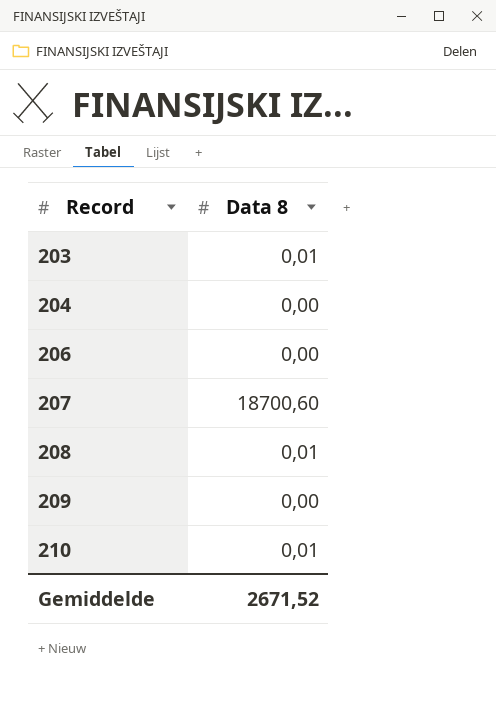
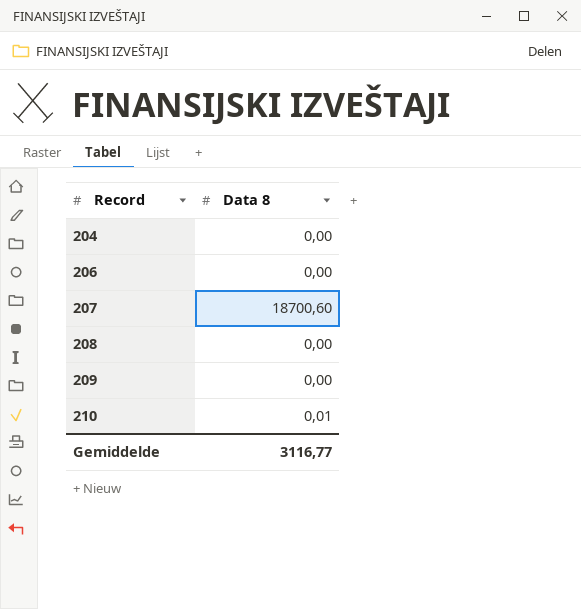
row 203: 0,01 -> none
208 | Data 8: 0,01 -> 0,00
Gemiddelde | Data 8: 2671,52 -> 3116,77

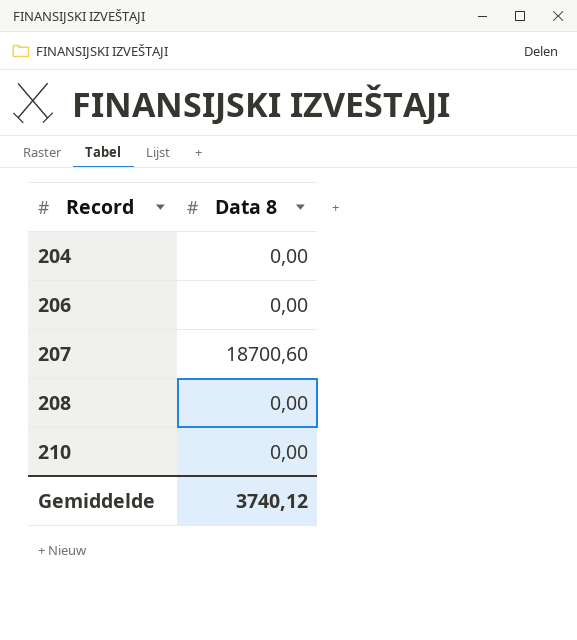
row 209: 0,00 -> none
210 | Data 8: 0,01 -> 0,00
Gemiddelde | Data 8: 3116,77 -> 3740,12

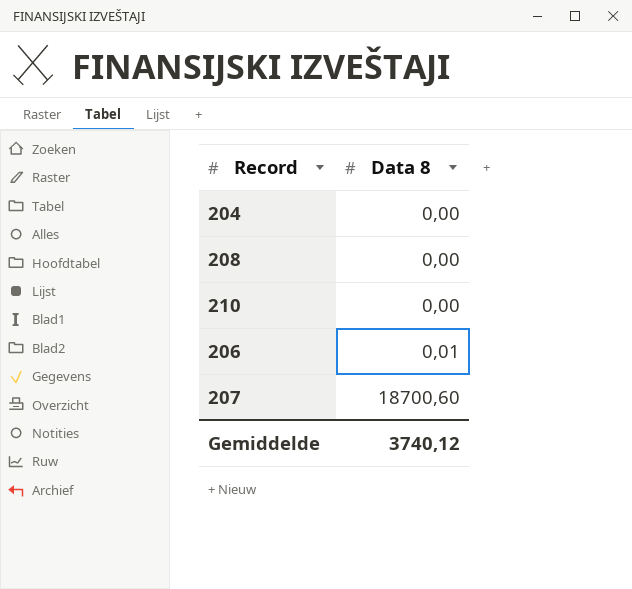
row order: Record ascending -> Data 8 ascending
206 | Data 8: 0,00 -> 0,01

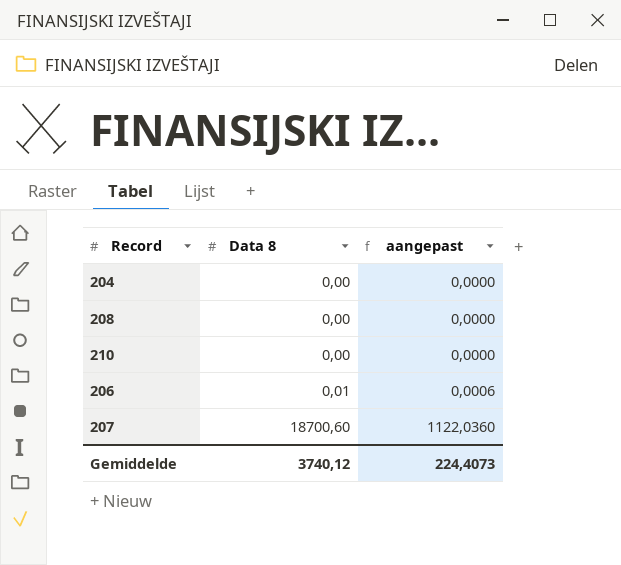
column aangepast | formula: none -> [Data 8] * 0,06

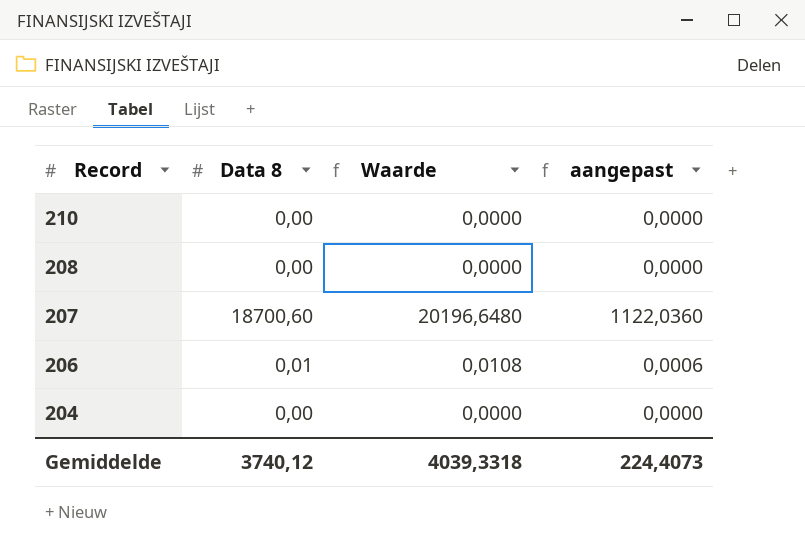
row order: Data 8 ascending -> Record descending
column Waarde | formula: none -> [Data 8] * 1,08

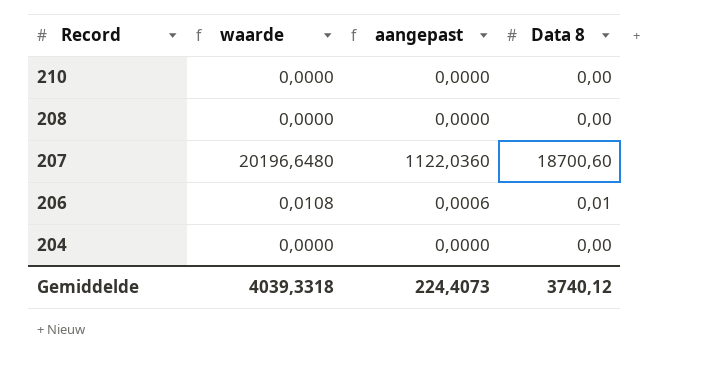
column name: Waarde -> waarde
column Data 8 | position: 2 -> 4

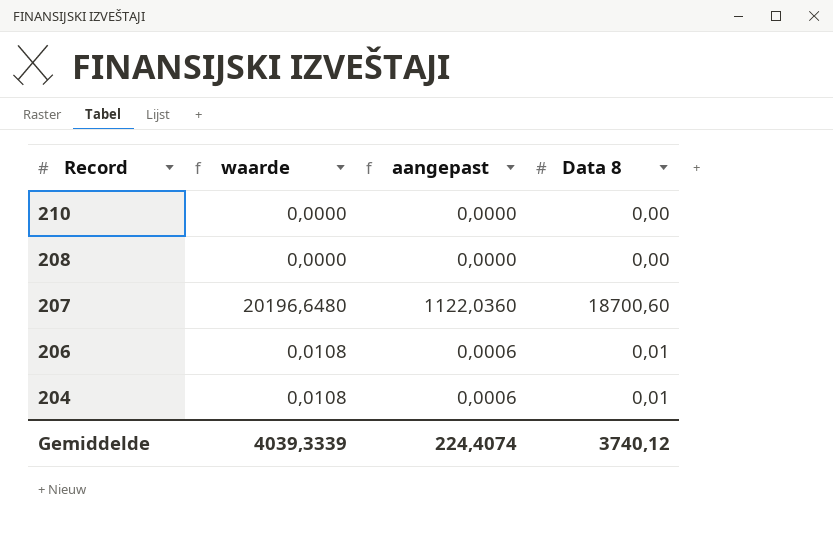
204 | waarde: 0,0000 -> 0,0108
204 | aangepast: 0,0000 -> 0,0006
204 | Data 8: 0,00 -> 0,01
Gemiddelde | waarde: 4039,3318 -> 4039,3339
Gemiddelde | aangepast: 224,4073 -> 224,4074

